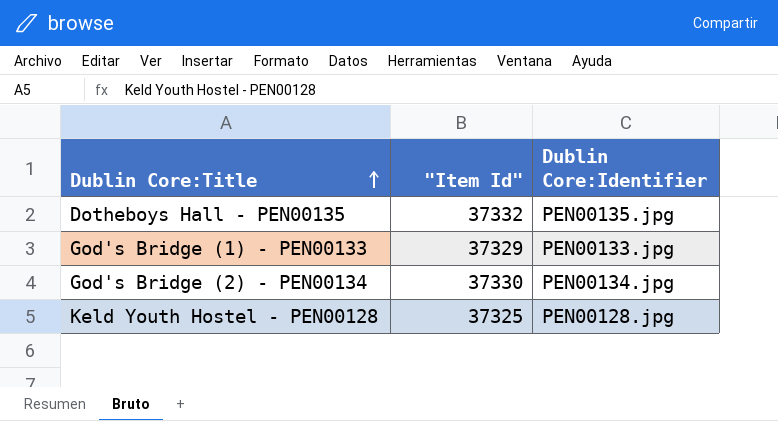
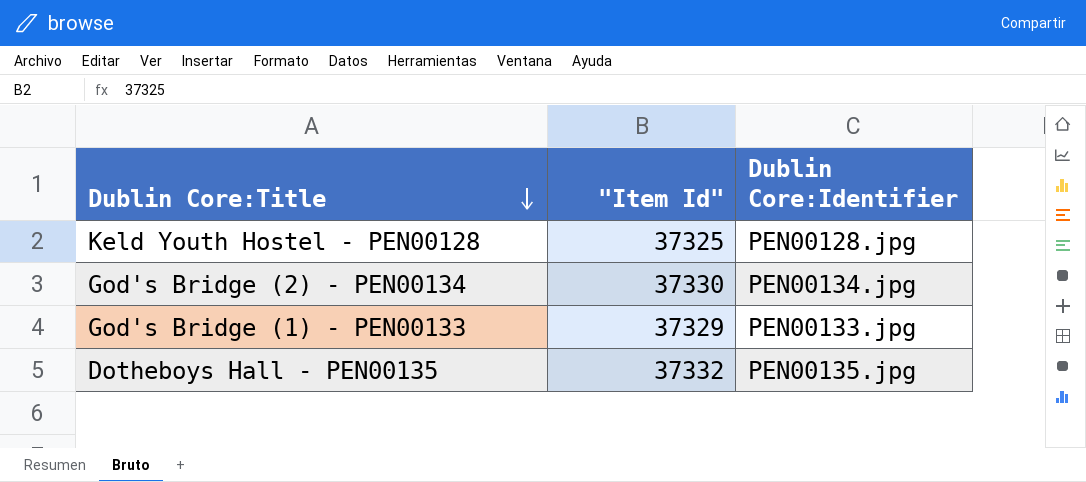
row order: Dublin Core:Title ascending -> Dublin Core:Title descending

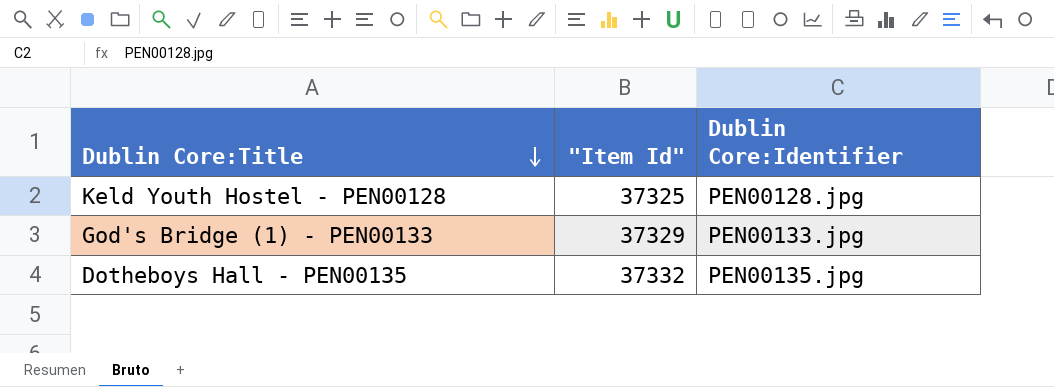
row God's Bridge (2) - PEN00134: 37330 | PEN00134.jpg -> none

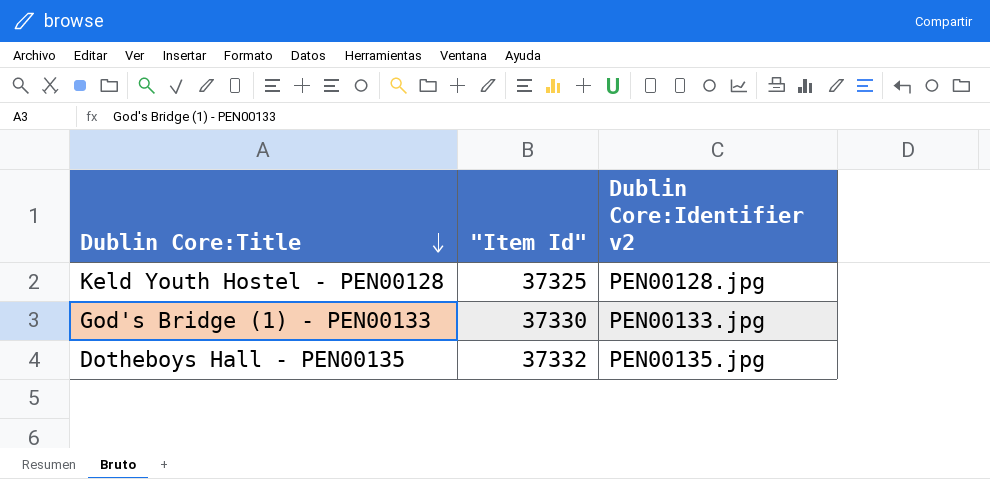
column name: Dublin Core:Identifier -> Dublin Core:Identifier v2
God's Bridge (1) - PEN00133 | "Item Id": 37329 -> 37330

